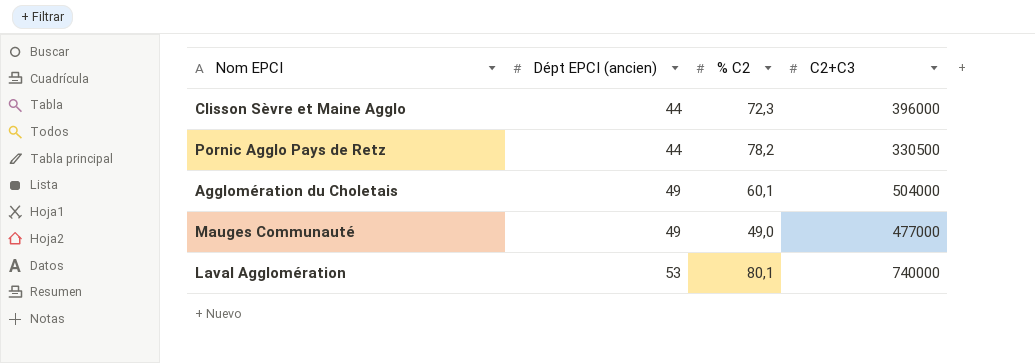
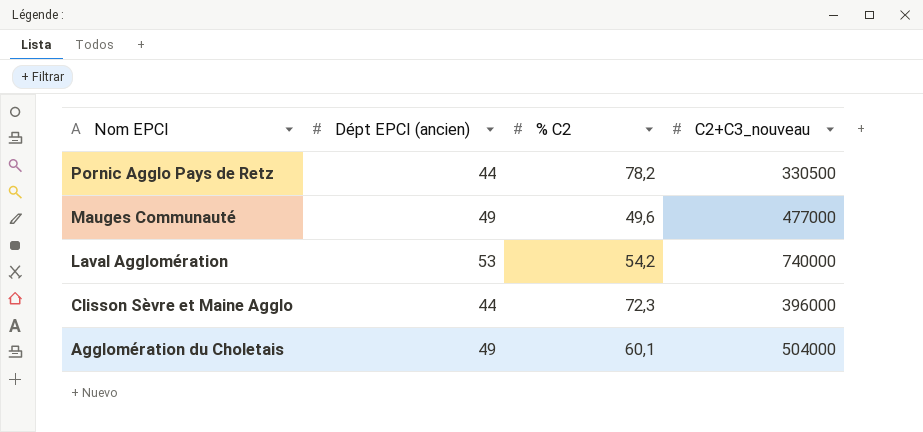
row order: Dépt EPCI (ancien) ascending -> Nom EPCI descending
column name: C2+C3 -> C2+C3_nouveau
Mauges Communauté | % C2: 49,0 -> 49,6
Laval Agglomération | % C2: 80,1 -> 54,2

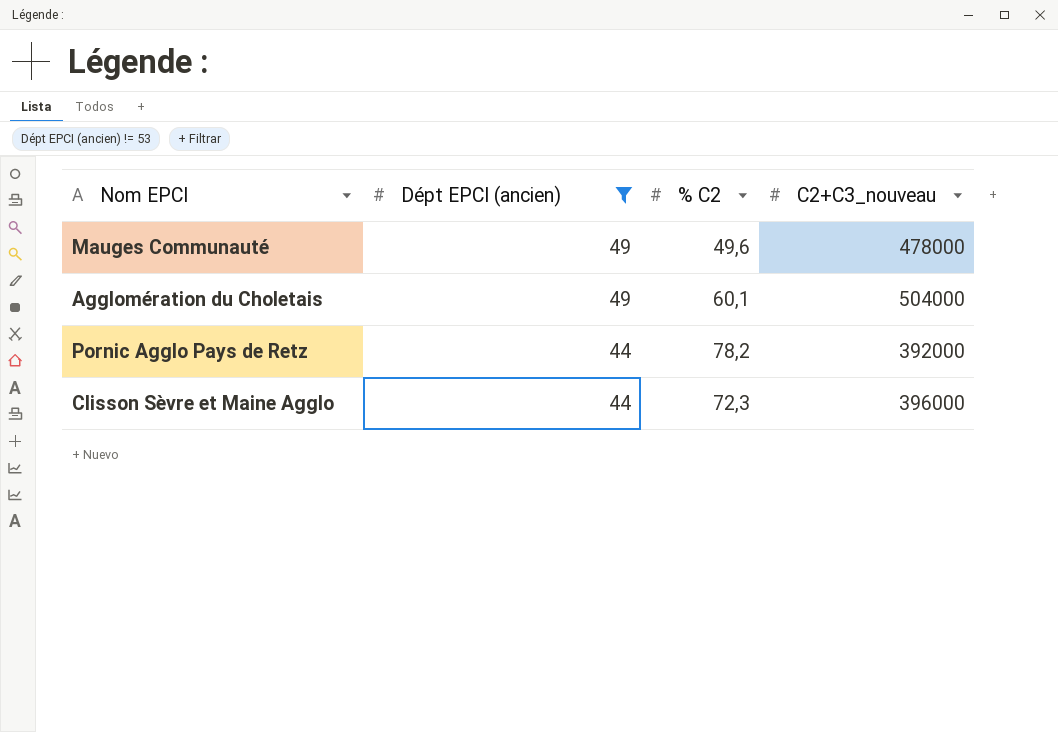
filter: none -> Dépt EPCI (ancien) != 53
row order: Nom EPCI descending -> Dépt EPCI (ancien) descending
Mauges Communauté | C2+C3_nouveau: 477000 -> 478000
Pornic Agglo Pays de Retz | C2+C3_nouveau: 330500 -> 392000

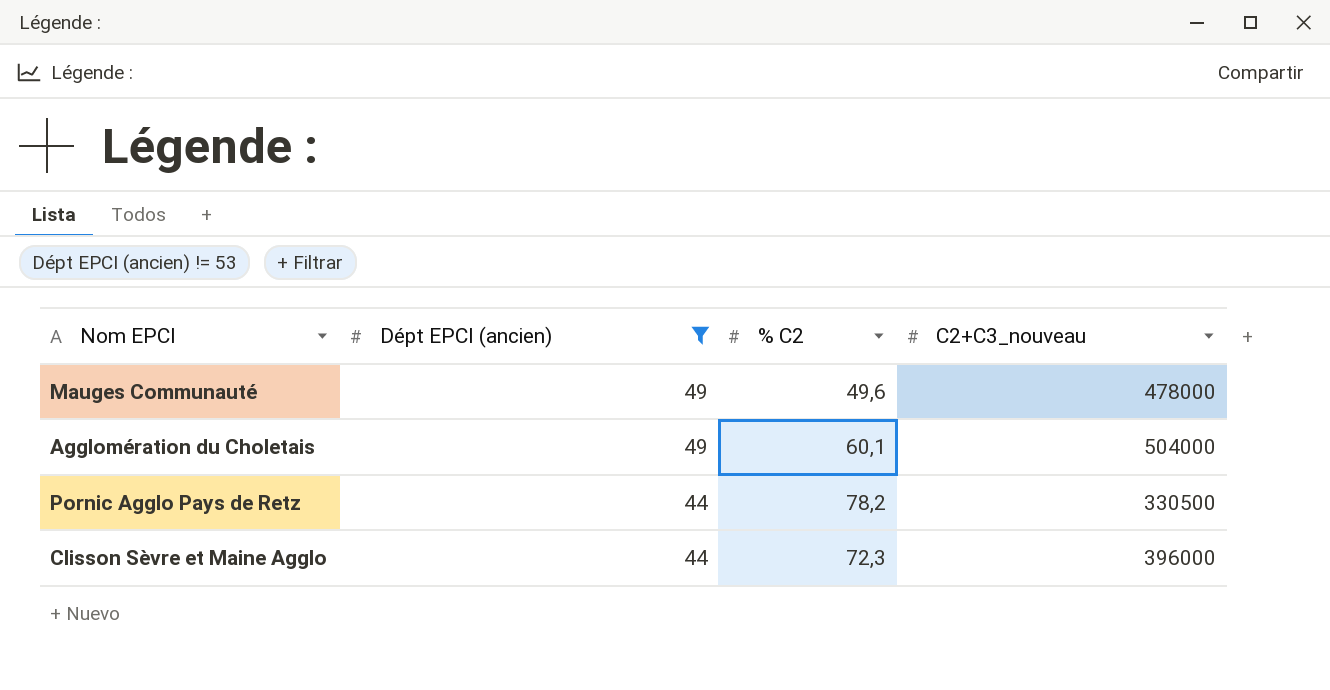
Pornic Agglo Pays de Retz | C2+C3_nouveau: 392000 -> 330500

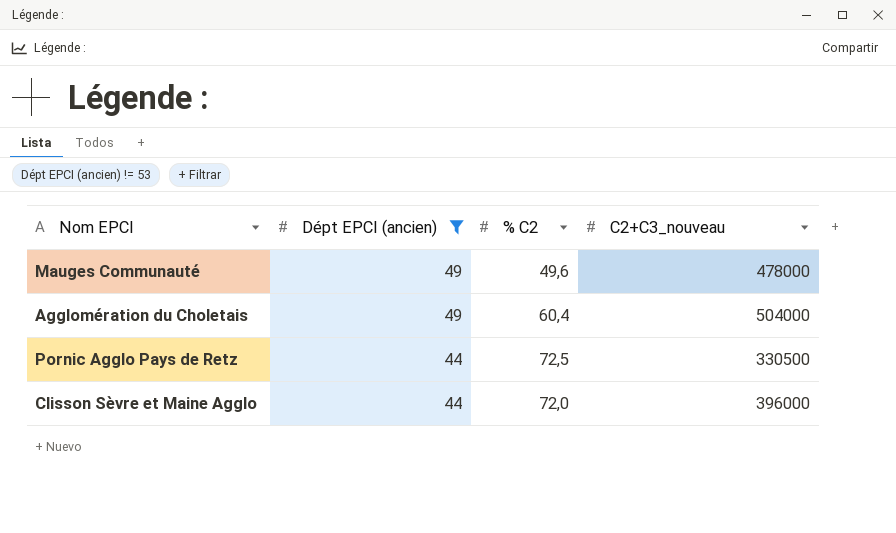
Agglomération du Choletais | % C2: 60,1 -> 60,4
Pornic Agglo Pays de Retz | % C2: 78,2 -> 72,5
Clisson Sèvre et Maine Agglo | % C2: 72,3 -> 72,0

